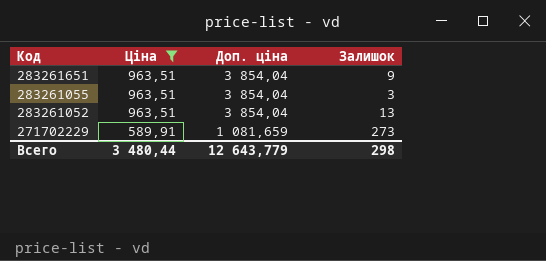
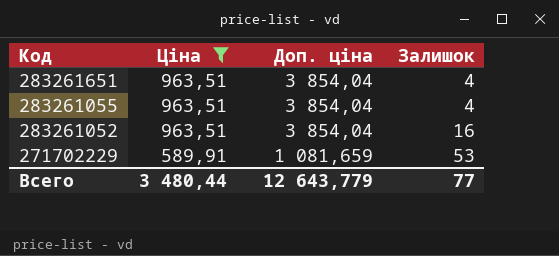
283261651 | Залишок: 9 -> 4
283261055 | Залишок: 3 -> 4
283261052 | Залишок: 13 -> 16
271702229 | Залишок: 273 -> 53
Всего | Залишок: 298 -> 77

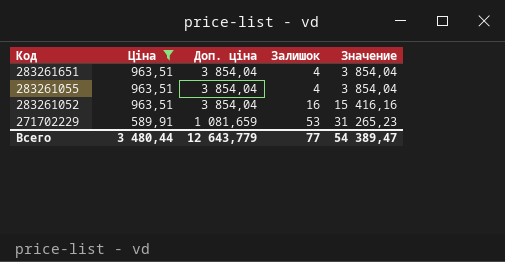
column Значение | formula: none -> [Ціна] * [Залишок]

